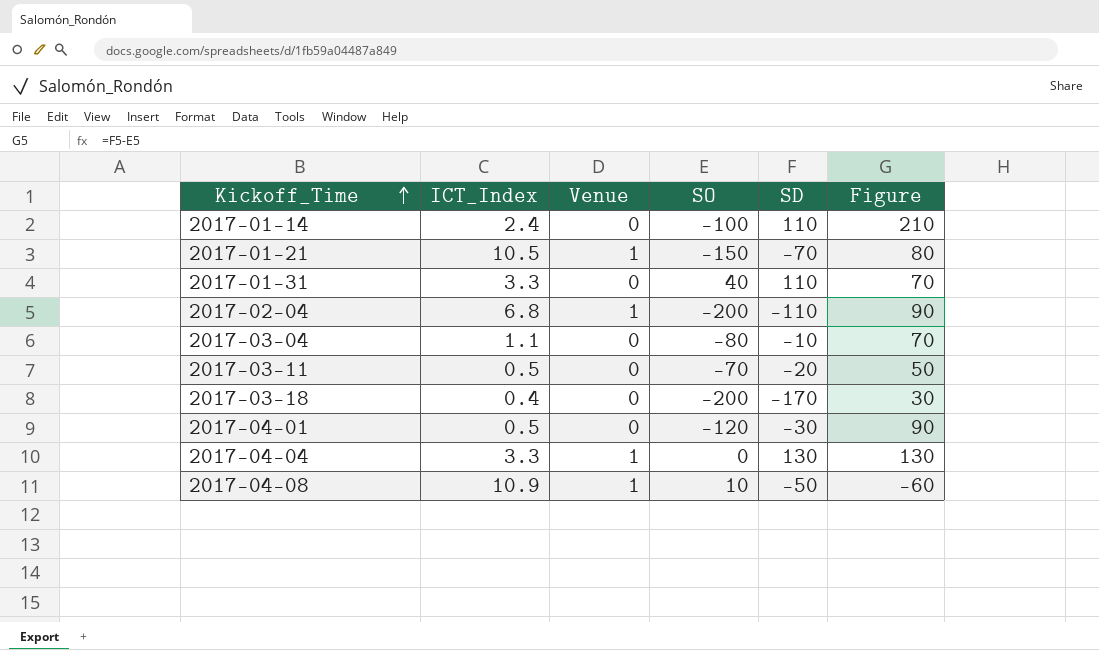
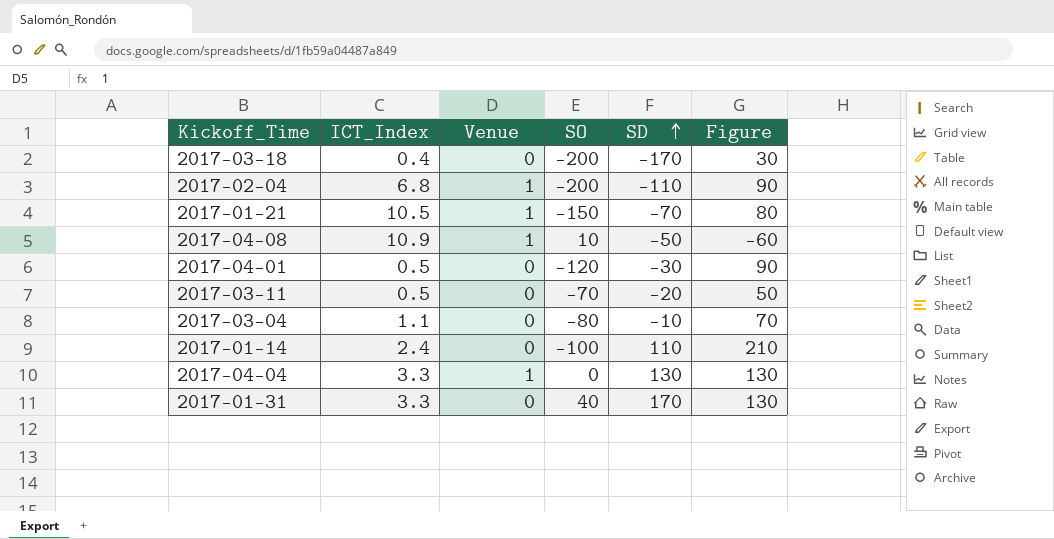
row order: Kickoff_Time ascending -> SD ascending
2017-01-31 | SD: 110 -> 170
2017-01-31 | Figure: 70 -> 130

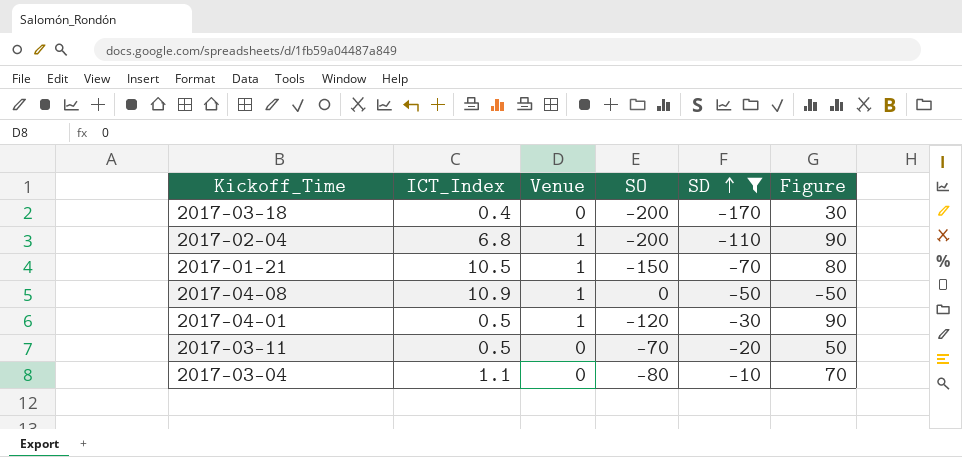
filter: none -> SD <= -10
2017-04-08 | SO: 10 -> 0
2017-04-08 | Figure: -60 -> -50
2017-04-01 | Venue: 0 -> 1

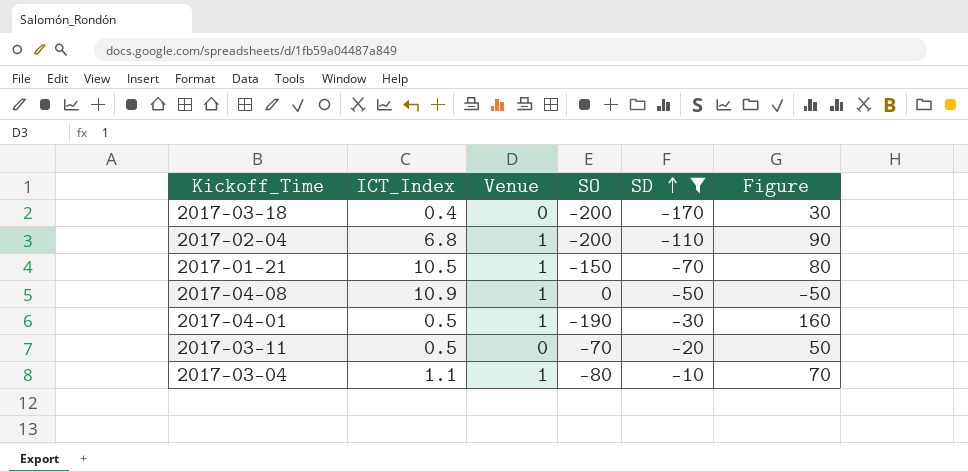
2017-04-01 | SO: -120 -> -190
2017-04-01 | Figure: 90 -> 160
2017-03-04 | Venue: 0 -> 1

